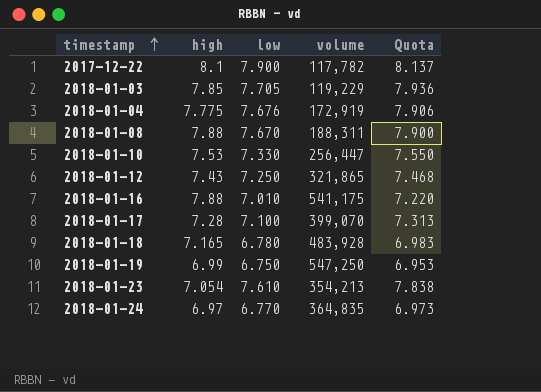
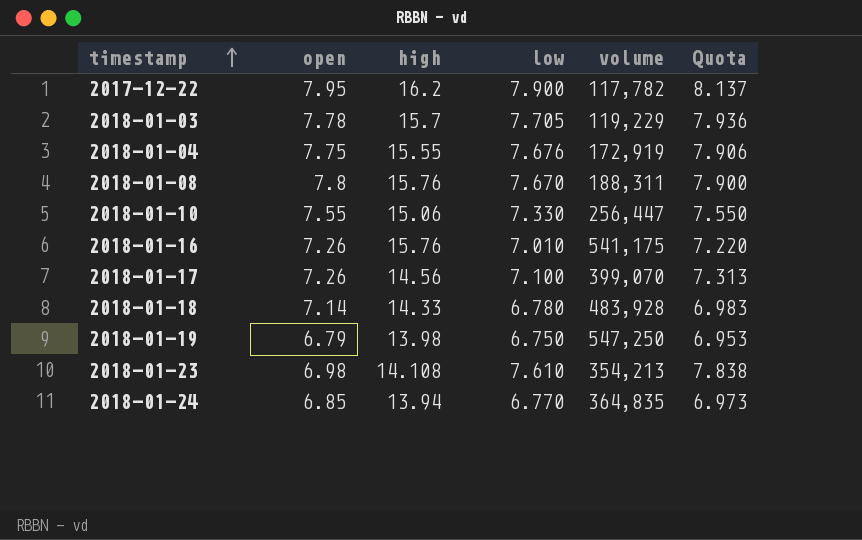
column open | position: none -> 2
row 2018-01-12: 7.43 | 7.250 | 321,865 | 7.468 -> none
2017-12-22 | high: 8.1 -> 16.2
2018-01-03 | high: 7.85 -> 15.7
2018-01-04 | high: 7.775 -> 15.55
2018-01-08 | high: 7.88 -> 15.76
2018-01-10 | high: 7.53 -> 15.06
2018-01-16 | high: 7.88 -> 15.76
2018-01-17 | high: 7.28 -> 14.56
2018-01-18 | high: 7.165 -> 14.33
2018-01-19 | high: 6.99 -> 13.98
2018-01-23 | high: 7.054 -> 14.108
2018-01-24 | high: 6.97 -> 13.94

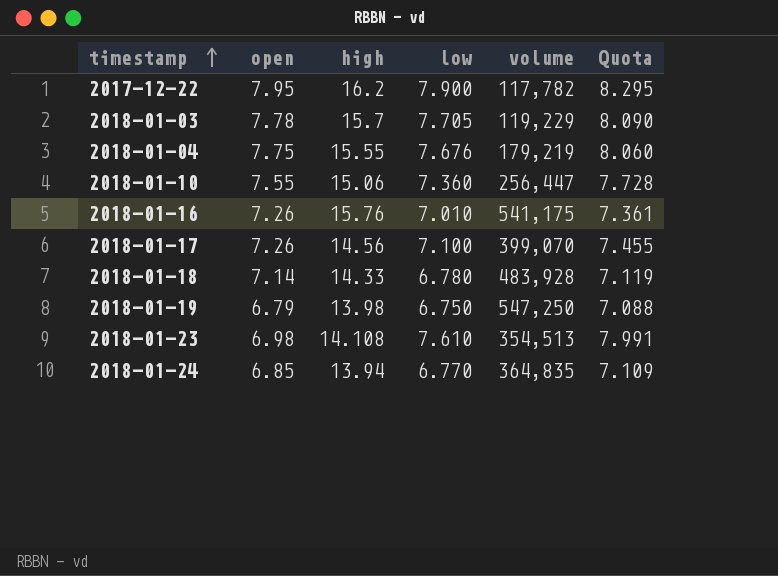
column Quota | formula: [low] * 1.03 -> [low] * 1.05
row 2018-01-08: 7.8 | 15.76 | 7.670 | 188,311 | 7.900 -> none
2018-01-04 | volume: 172,919 -> 179,219
2018-01-10 | low: 7.330 -> 7.360
2018-01-23 | volume: 354,213 -> 354,513

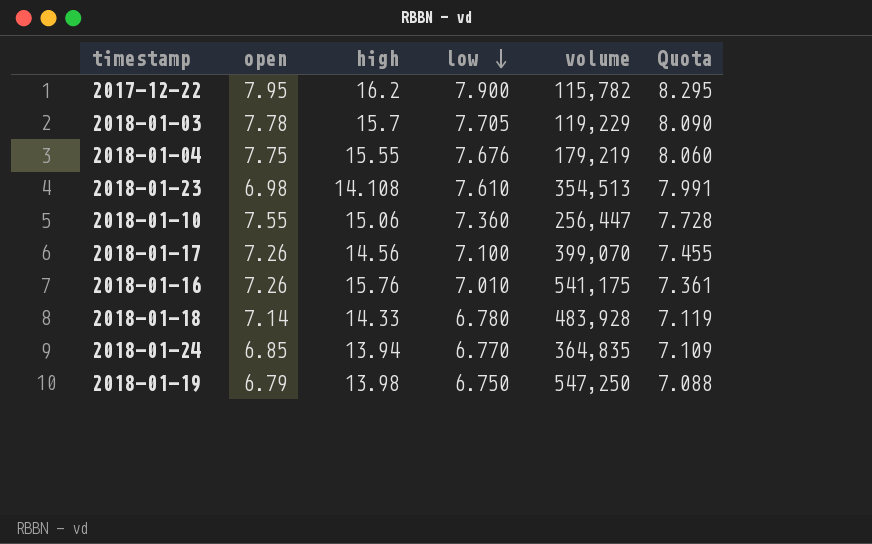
row order: timestamp ascending -> low descending
2017-12-22 | volume: 117,782 -> 115,782

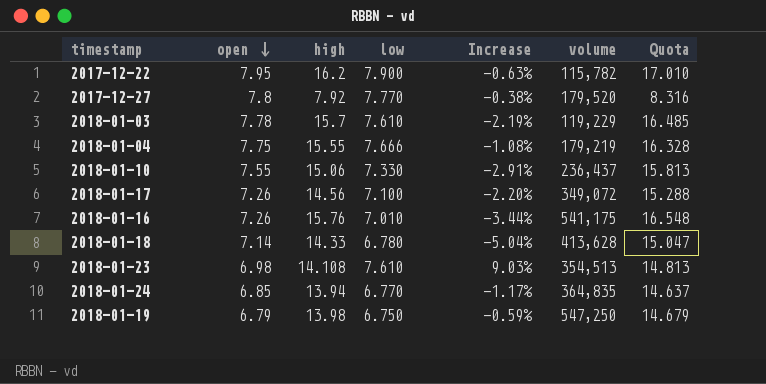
row order: low descending -> open descending
column Increase | formula: none -> ([low] - [open]) / [open]
column Quota | formula: [low] * 1.05 -> [high] * 1.05
row 2017-12-27: none -> 7.8 | 7.92 | 7.770 | -0.38% | 179,520 | 8.316
2018-01-03 | low: 7.705 -> 7.610
2018-01-04 | low: 7.676 -> 7.666
2018-01-10 | low: 7.360 -> 7.330
2018-01-10 | volume: 256,447 -> 236,437
2018-01-17 | volume: 399,070 -> 349,072
2018-01-18 | volume: 483,928 -> 413,628

